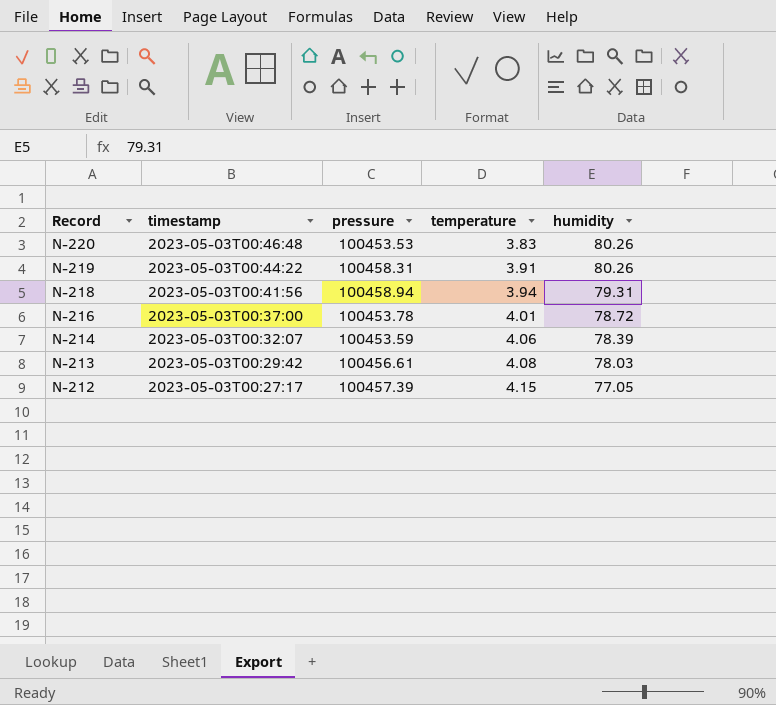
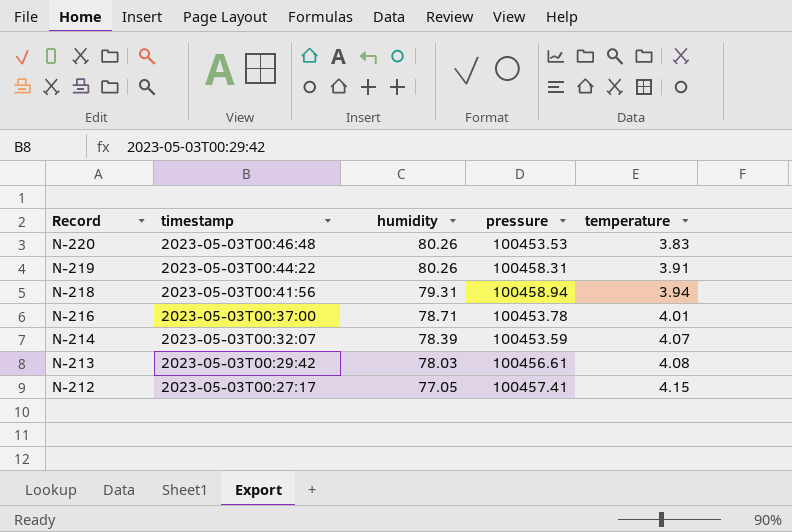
column humidity | position: 5 -> 3
N-216 | humidity: 78.72 -> 78.71
N-214 | temperature: 4.06 -> 4.07
N-212 | pressure: 100457.39 -> 100457.41

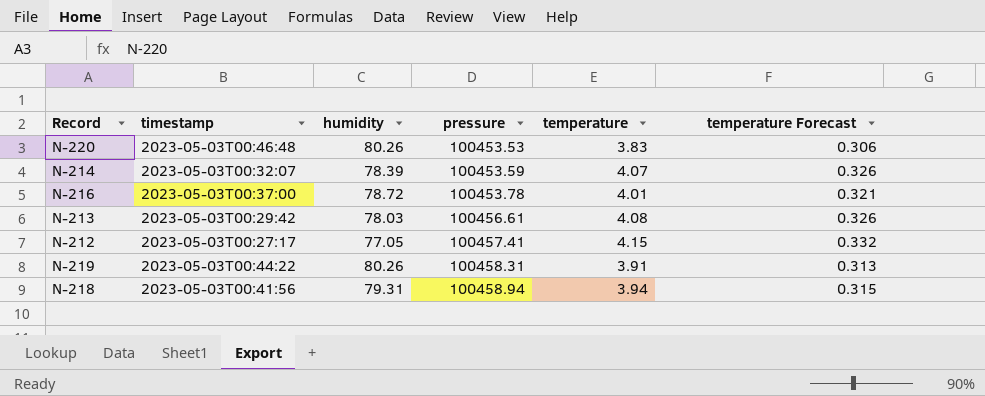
row order: Record descending -> pressure ascending
column temperature Forecast | formula: none -> [temperature] * 0.08
N-216 | humidity: 78.71 -> 78.72

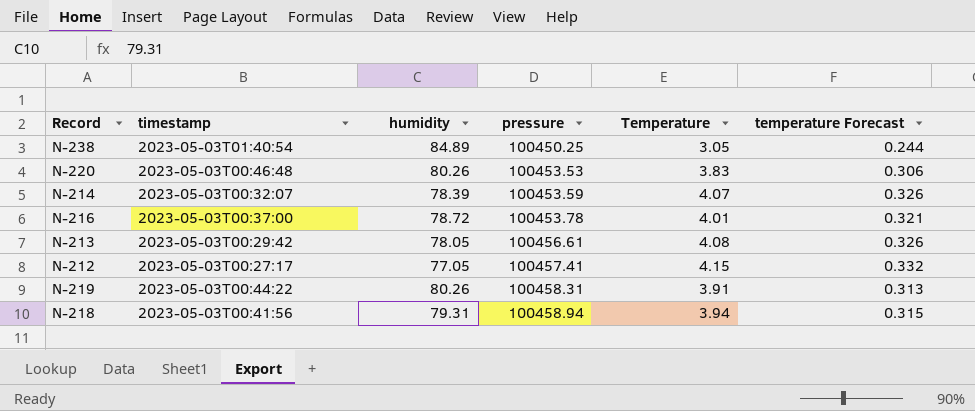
column name: temperature -> Temperature
row N-238: none -> 2023-05-03T01:40:54 | 84.89 | 100450.25 | 3.05 | 0.244
N-213 | humidity: 78.03 -> 78.05

